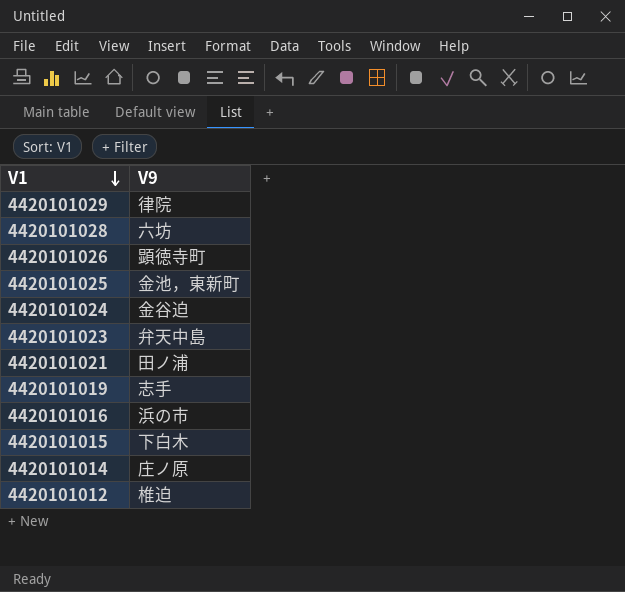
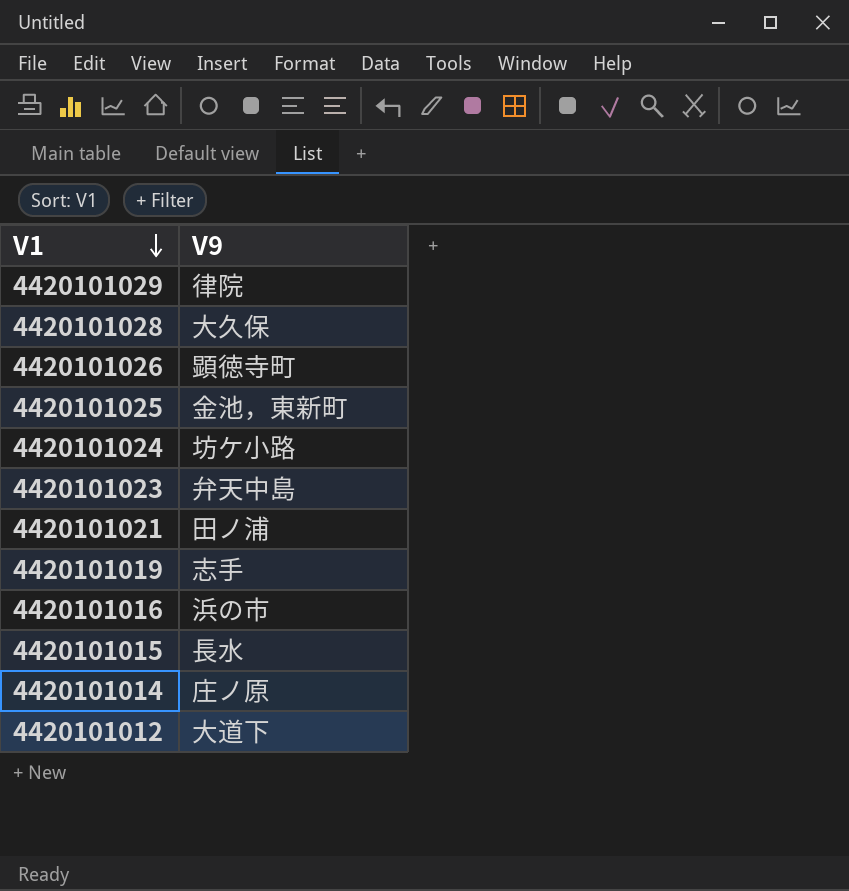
4420101028 | V9: 六坊 -> 大久保
4420101024 | V9: 金谷迫 -> 坊ケ小路
4420101015 | V9: 下白木 -> 長水
4420101012 | V9: 椎迫 -> 大道下

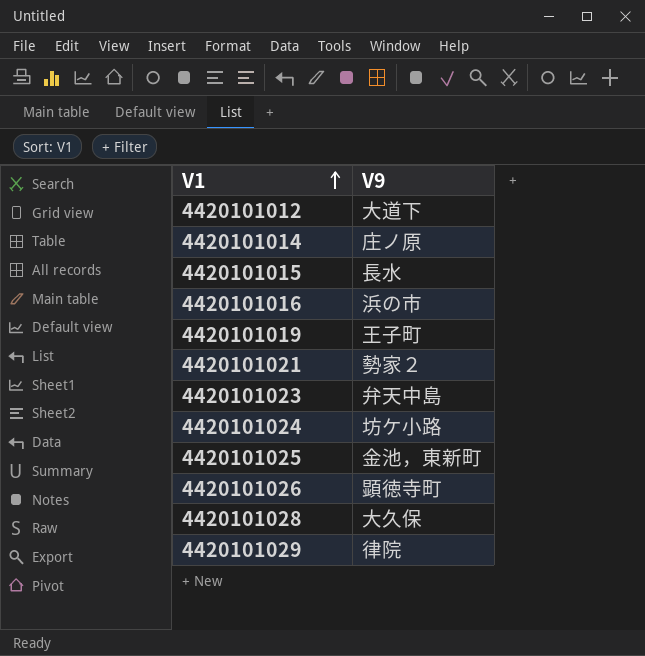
row order: V1 descending -> V1 ascending
4420101019 | V9: 志手 -> 王子町
4420101021 | V9: 田ノ浦 -> 勢家２

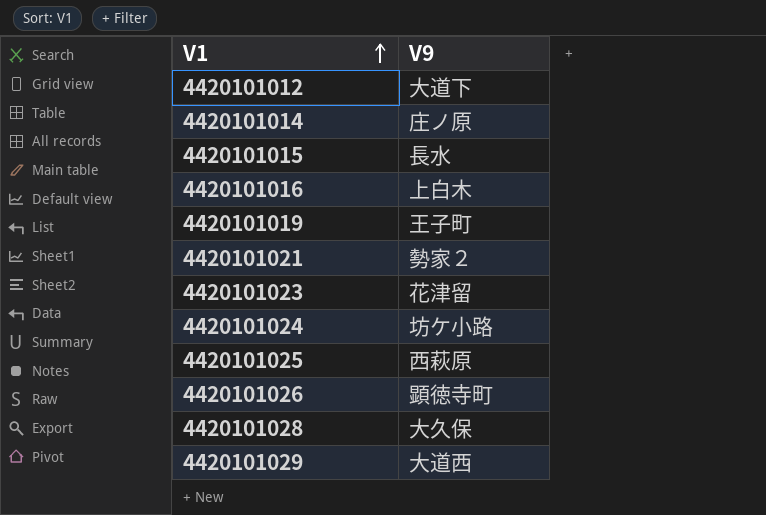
4420101016 | V9: 浜の市 -> 上白木
4420101023 | V9: 弁天中島 -> 花津留
4420101025 | V9: 金池，東新町 -> 西萩原
4420101029 | V9: 律院 -> 大道西

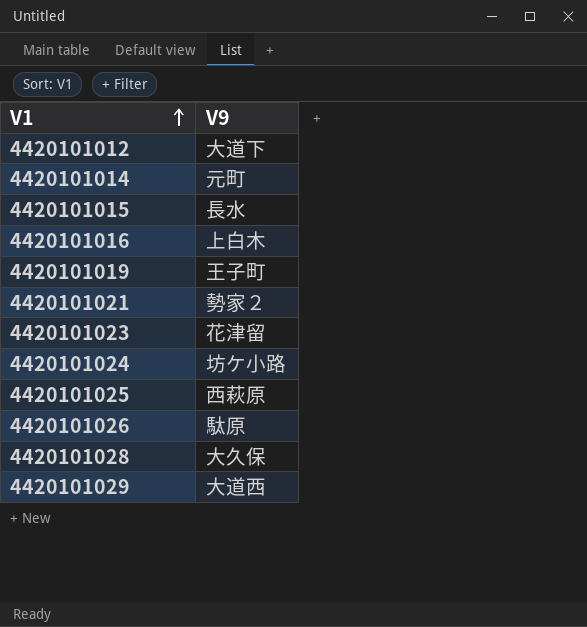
4420101014 | V9: 庄ノ原 -> 元町
4420101026 | V9: 顕徳寺町 -> 駄原

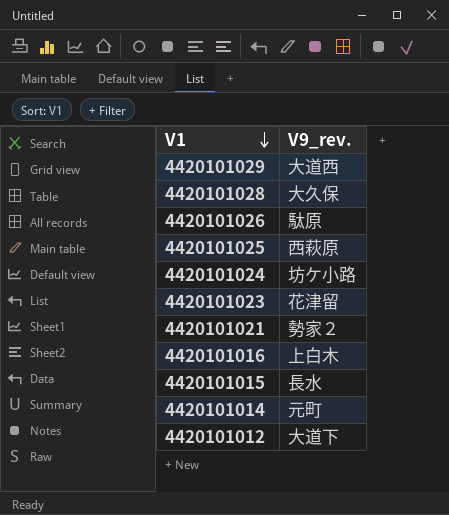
row order: V1 ascending -> V1 descending
column name: V9 -> V9_rev.
row 4420101019: 王子町 -> none

